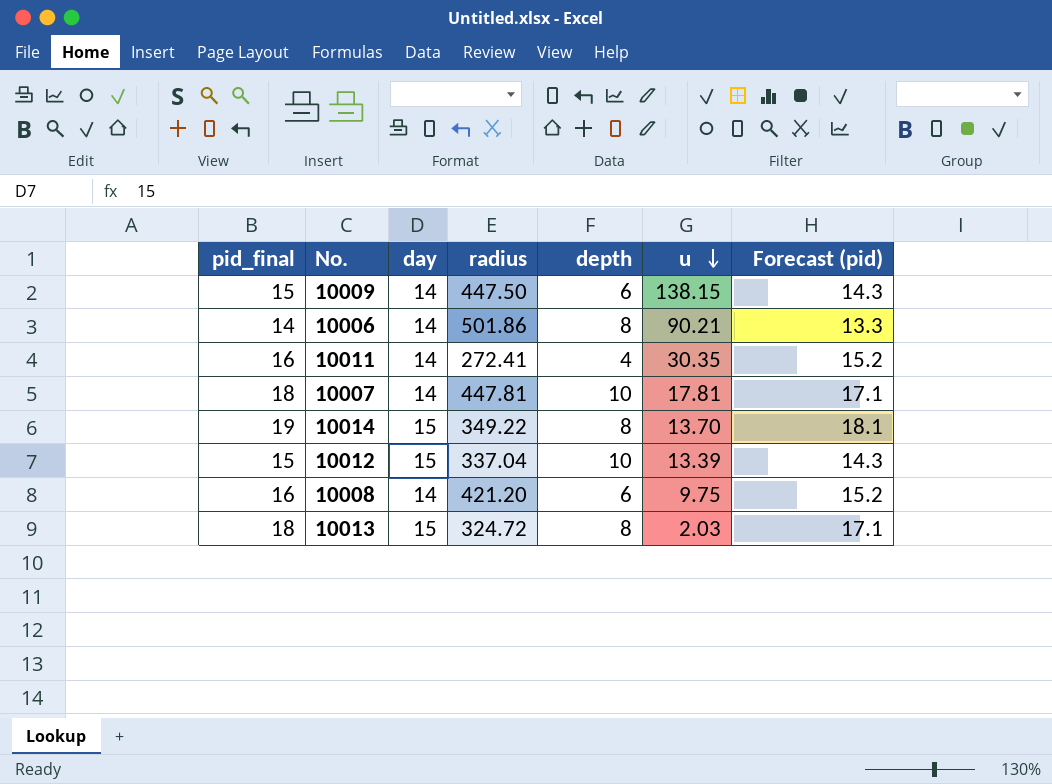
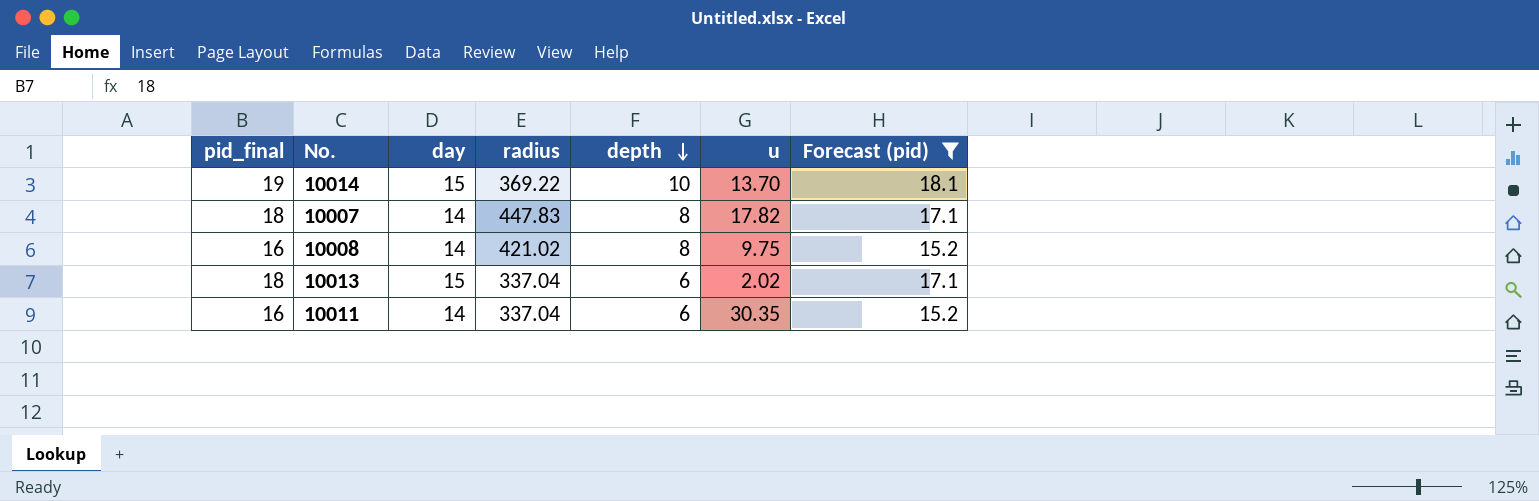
filter: none -> Forecast (pid) >= 15.2
row order: u descending -> depth descending
10014 | radius: 349.22 -> 369.22
10014 | depth: 8 -> 10
10007 | radius: 447.81 -> 447.83
10007 | depth: 10 -> 8
10007 | u: 17.81 -> 17.82
10008 | radius: 421.20 -> 421.02
10008 | depth: 6 -> 8
10013 | radius: 324.72 -> 337.04
10013 | depth: 8 -> 6
10013 | u: 2.03 -> 2.02
10011 | radius: 272.41 -> 337.04
10011 | depth: 4 -> 6

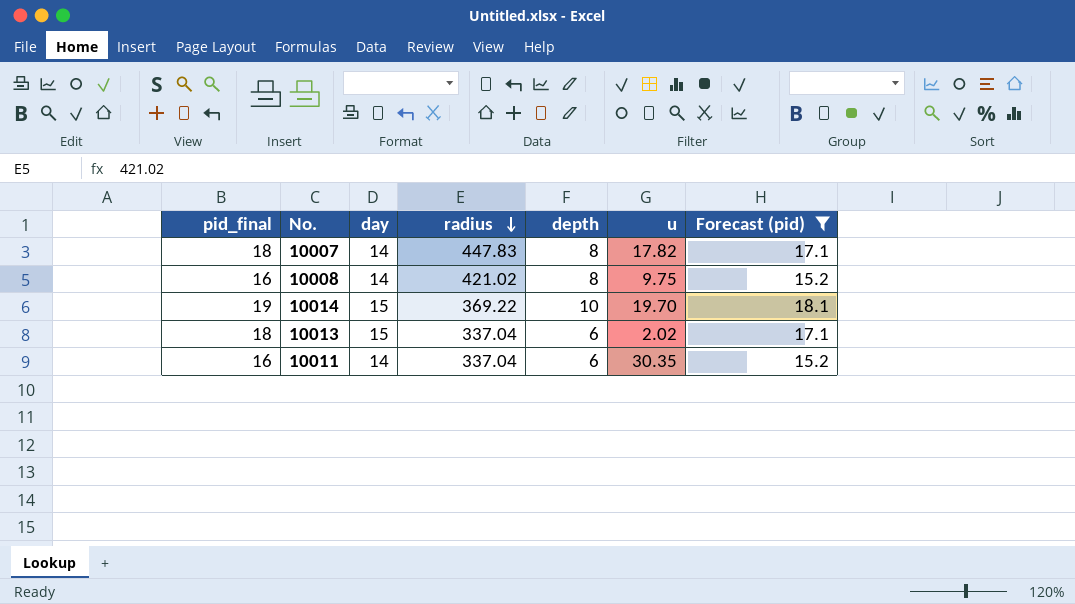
row order: depth descending -> radius descending
10014 | u: 13.70 -> 19.70

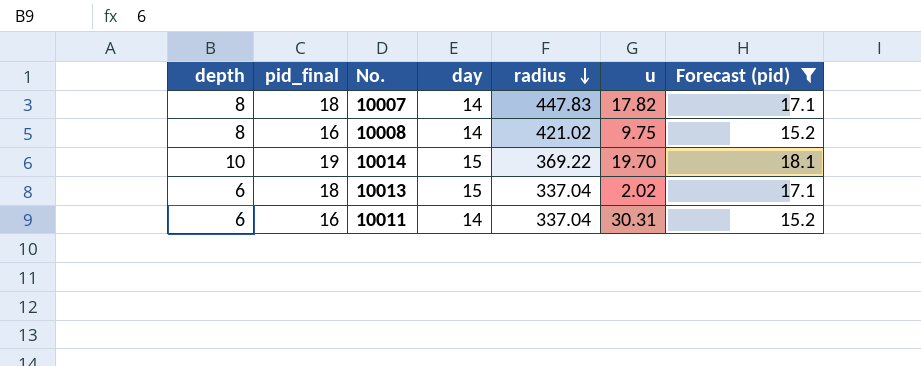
column depth | position: 5 -> 1
10011 | u: 30.35 -> 30.31

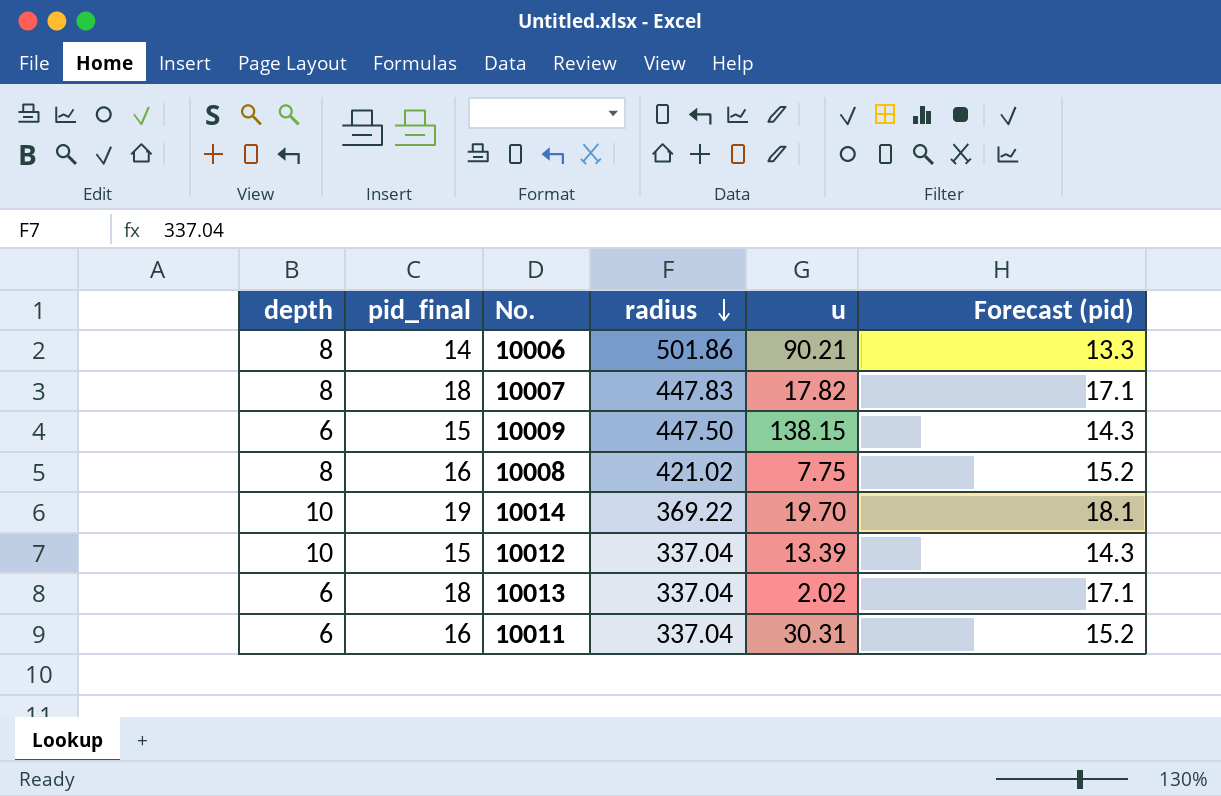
filter: Forecast (pid) >= 15.2 -> none
column day | position: 4 -> none
10008 | u: 9.75 -> 7.75

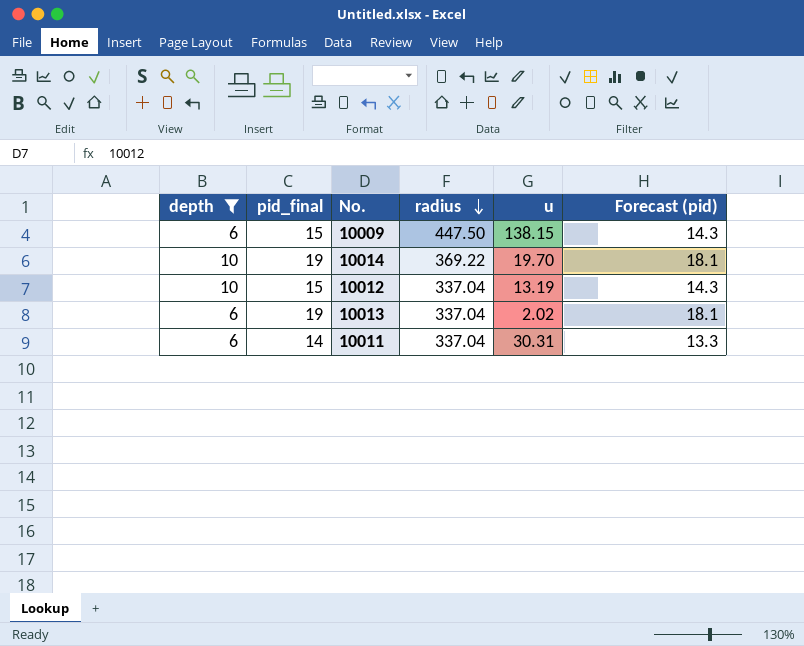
filter: none -> depth != 8
10012 | u: 13.39 -> 13.19
10013 | pid_final: 18 -> 19
10013 | Forecast (pid): 17.1 -> 18.1
10011 | pid_final: 16 -> 14
10011 | Forecast (pid): 15.2 -> 13.3

